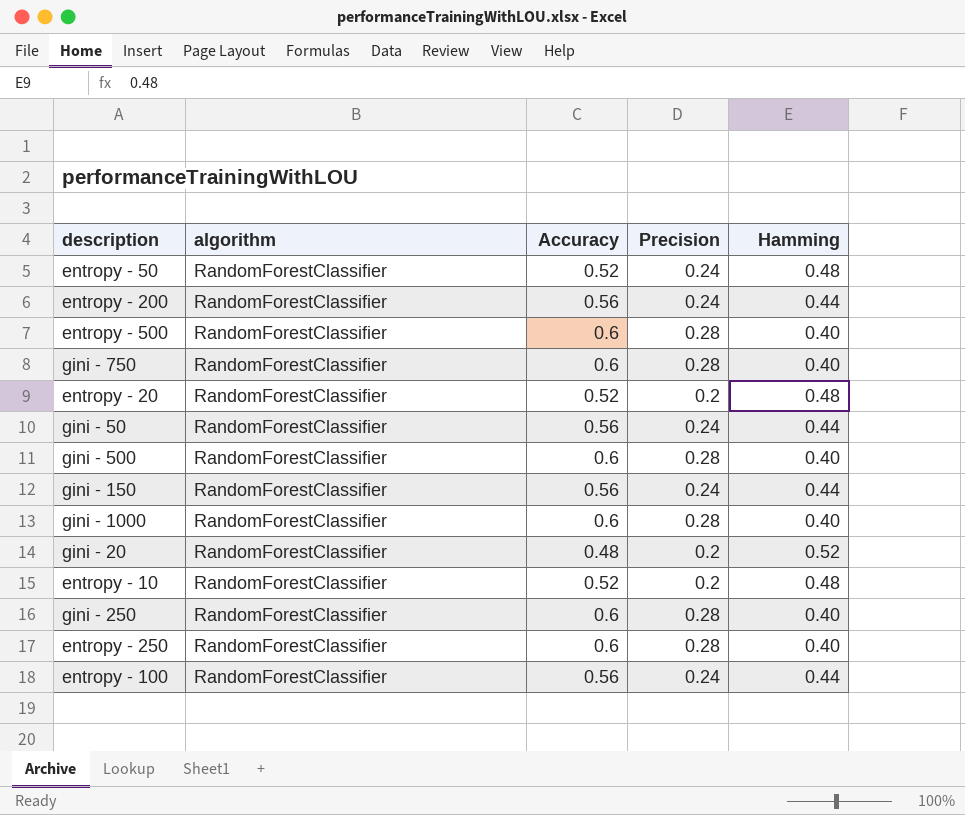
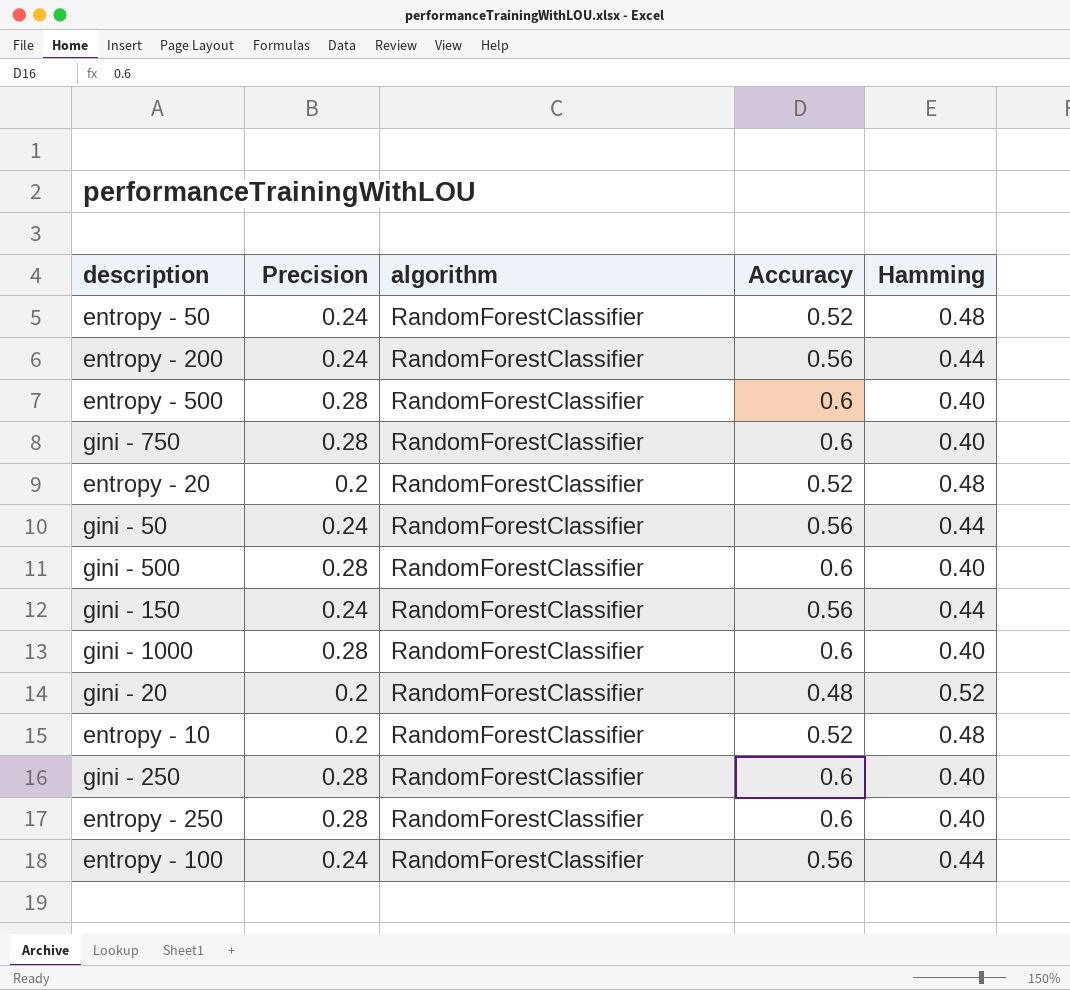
column Precision | position: 4 -> 2

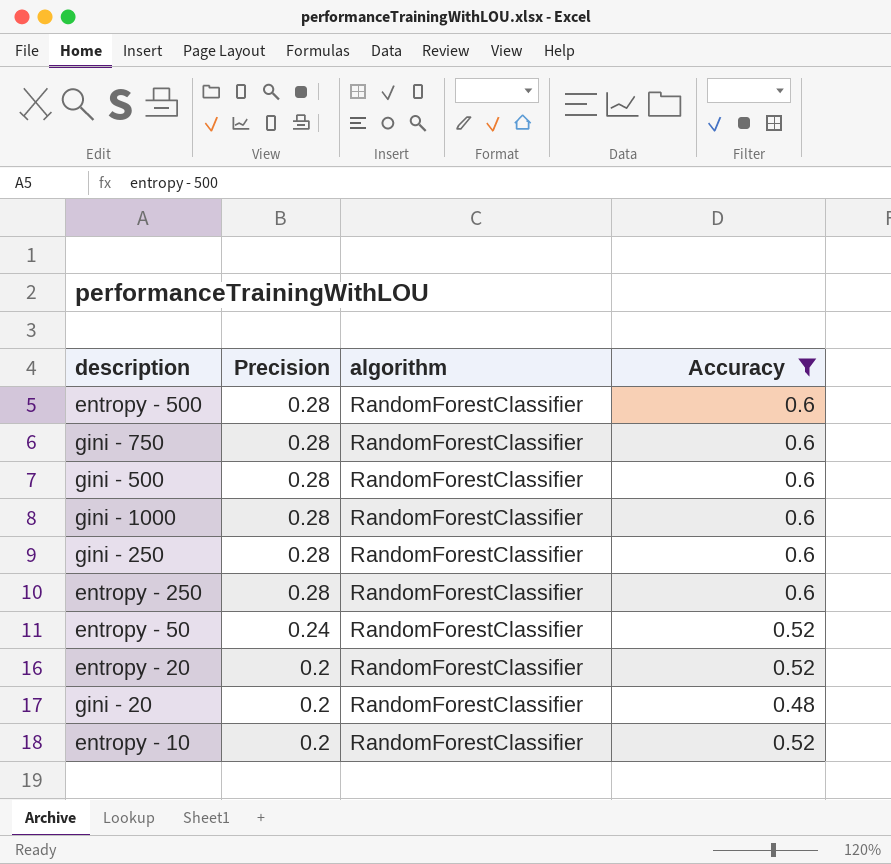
filter: none -> Accuracy != 0.56
row order: none -> Precision descending
column Hamming | position: 5 -> none

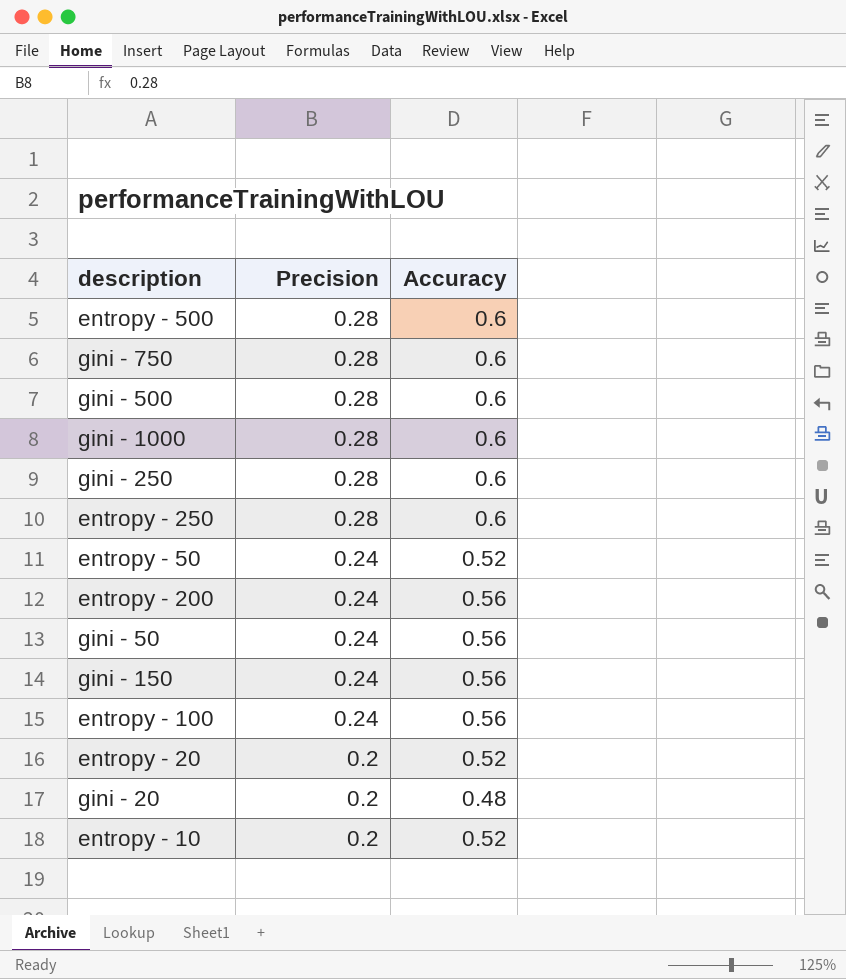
filter: Accuracy != 0.56 -> none
column algorithm | position: 3 -> none

